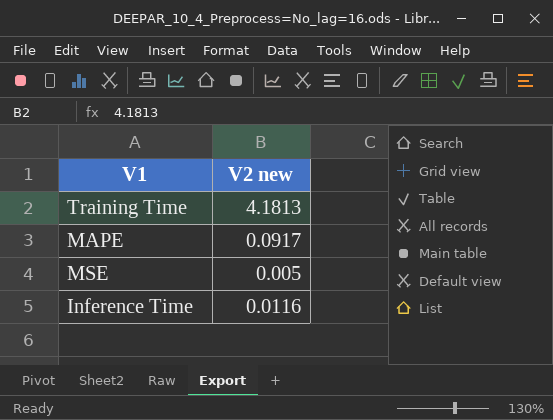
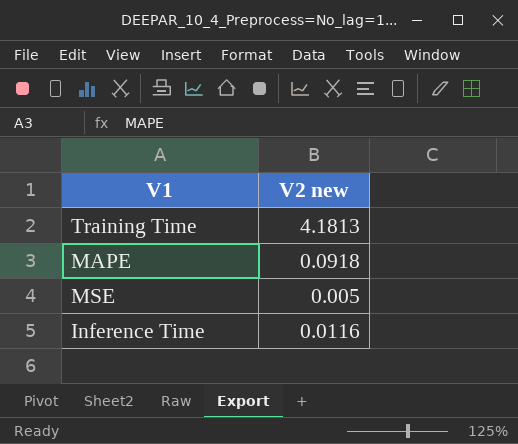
MAPE | V2 new: 0.0917 -> 0.0918

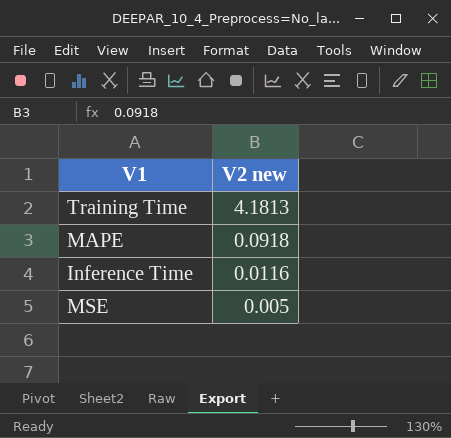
row order: none -> V2 new descending

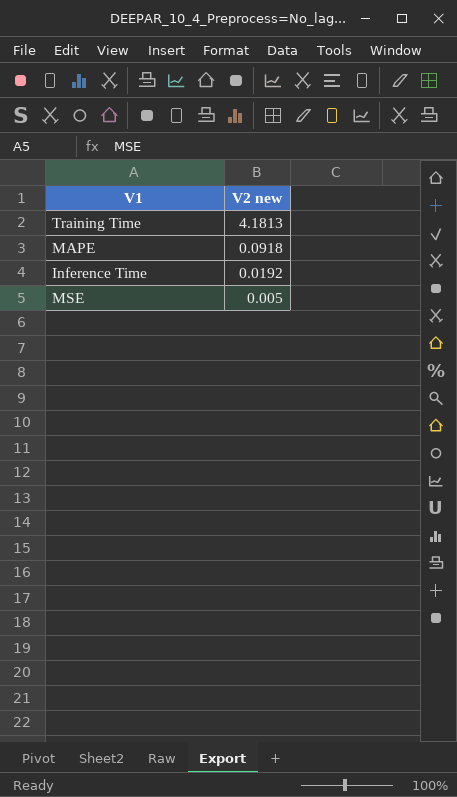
Inference Time | V2 new: 0.0116 -> 0.0192

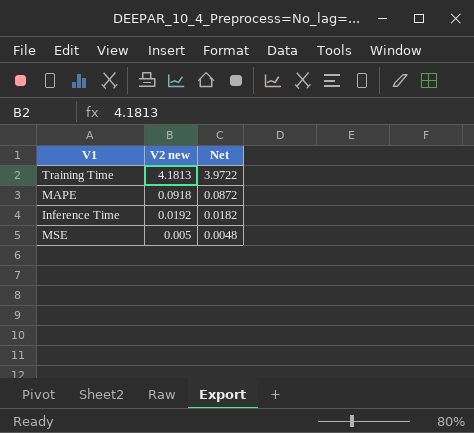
column Net | formula: none -> [V2 new] * 0.95

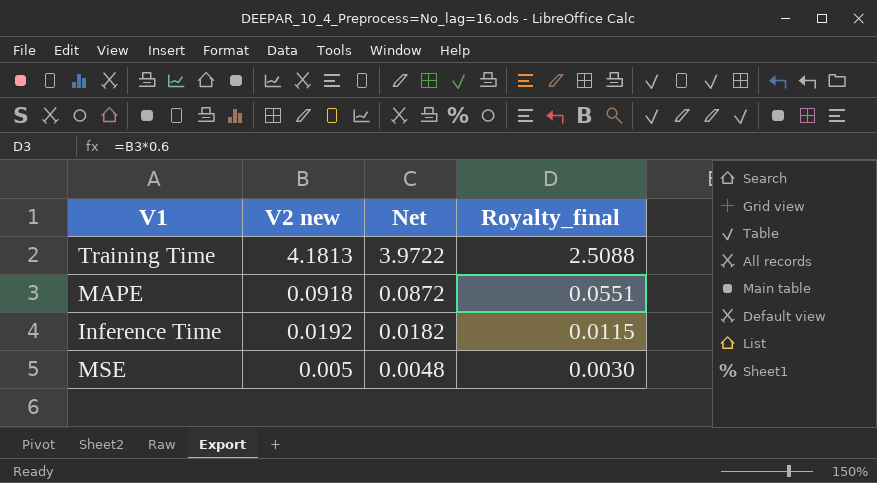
column Royalty_final | formula: none -> [V2 new] * 0.6

